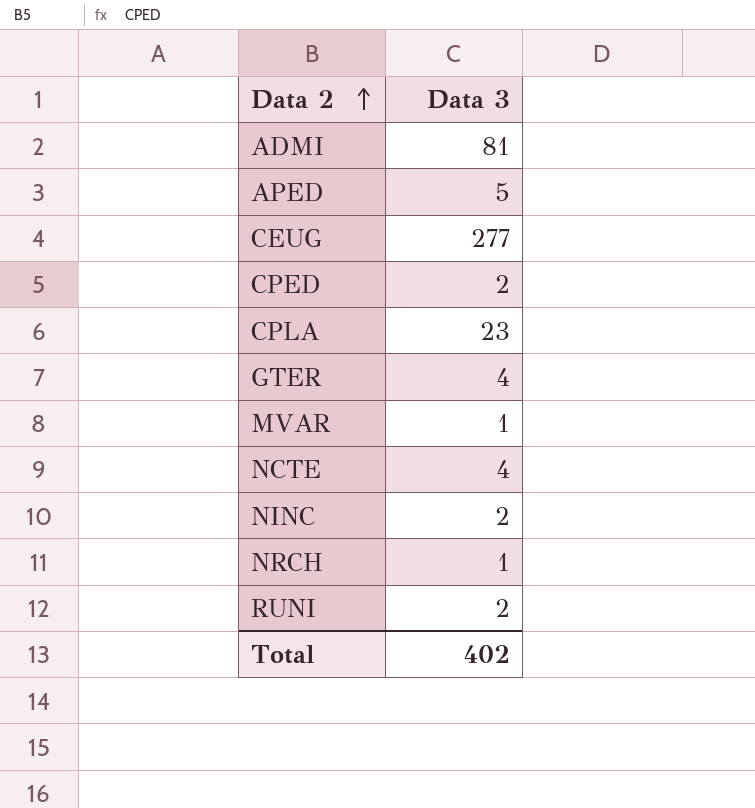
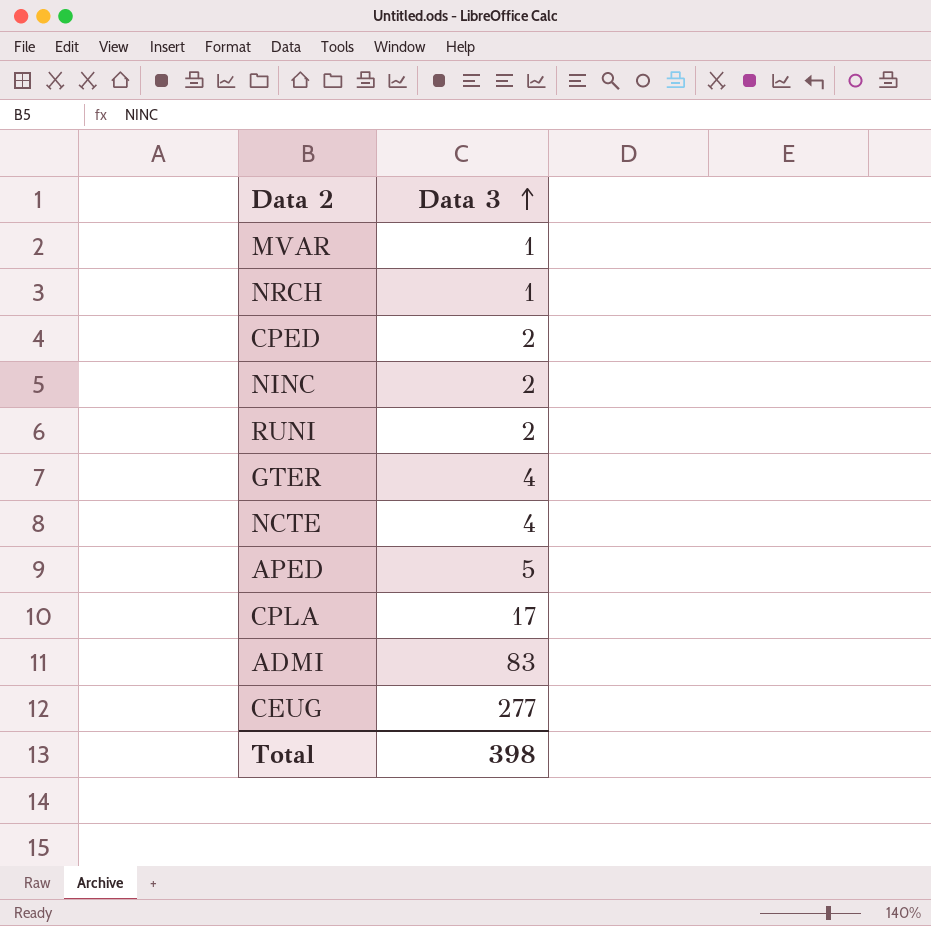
row order: Data 2 ascending -> Data 3 ascending
CPLA | Data 3: 23 -> 17
ADMI | Data 3: 81 -> 83
Total | Data 3: 402 -> 398

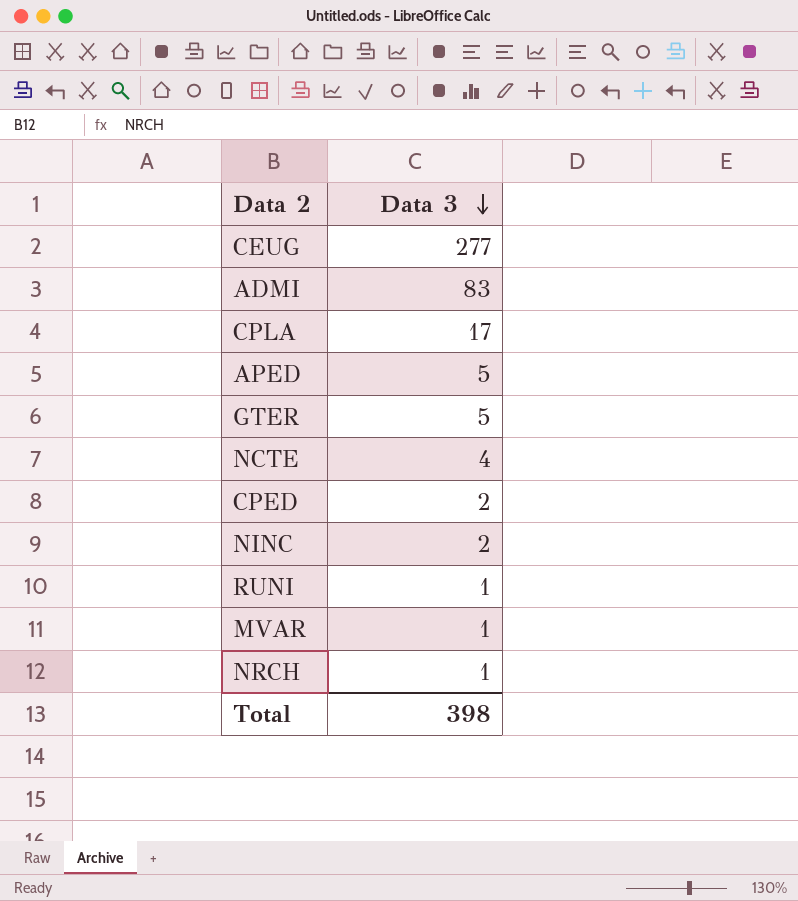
row order: Data 3 ascending -> Data 3 descending
GTER | Data 3: 4 -> 5
RUNI | Data 3: 2 -> 1

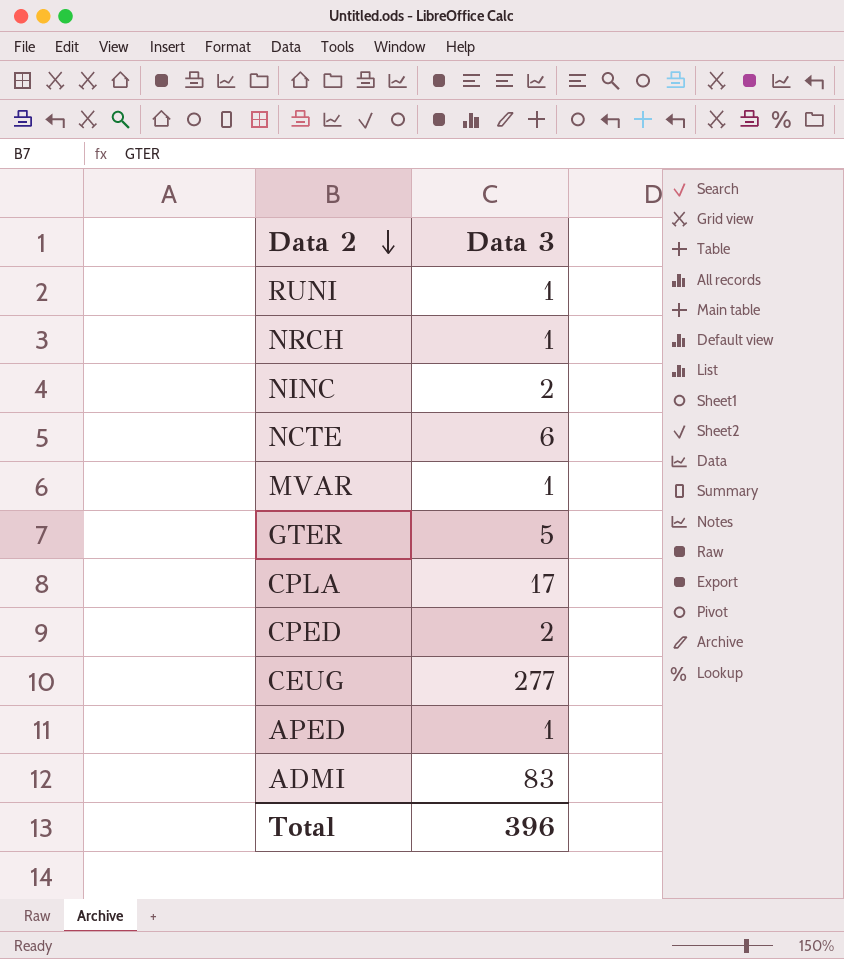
row order: Data 3 descending -> Data 2 descending
NCTE | Data 3: 4 -> 6
APED | Data 3: 5 -> 1
Total | Data 3: 398 -> 396

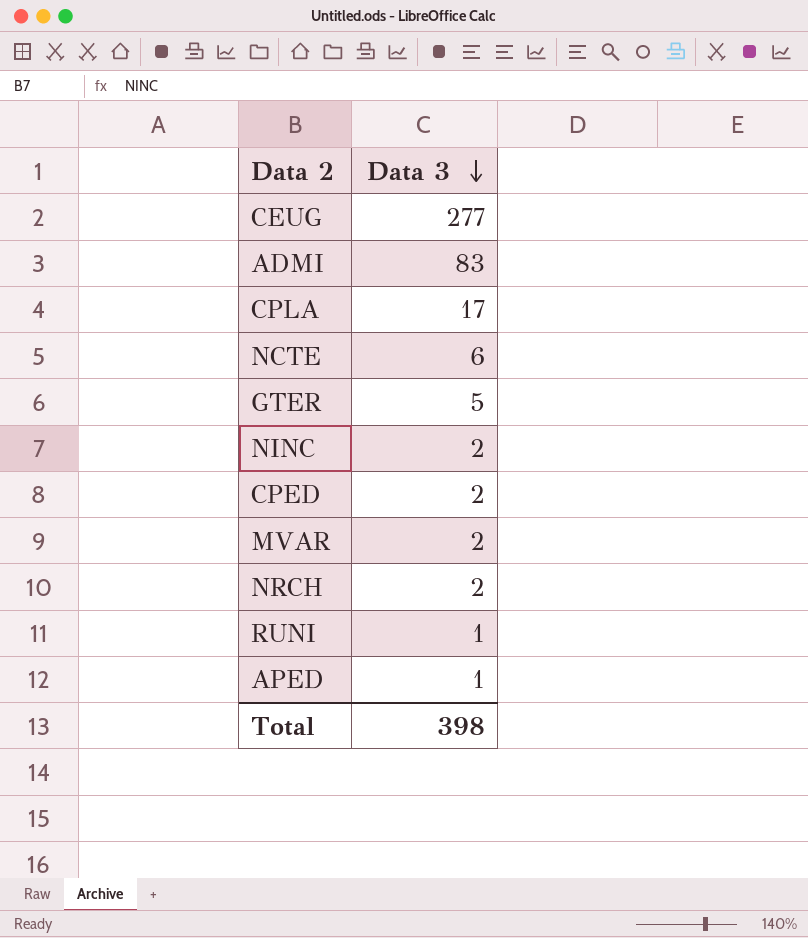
row order: Data 2 descending -> Data 3 descending
MVAR | Data 3: 1 -> 2
NRCH | Data 3: 1 -> 2
Total | Data 3: 396 -> 398

